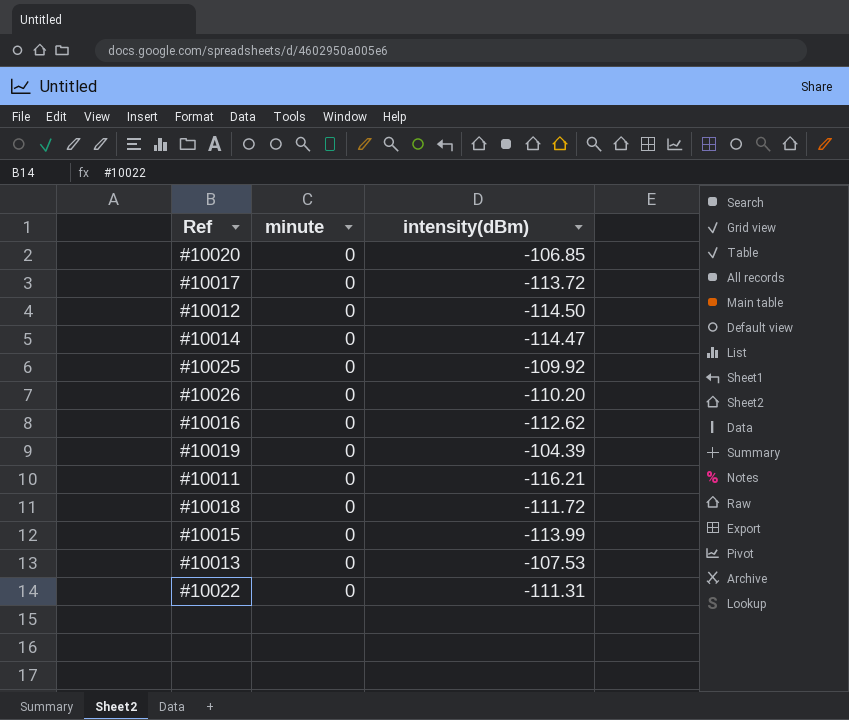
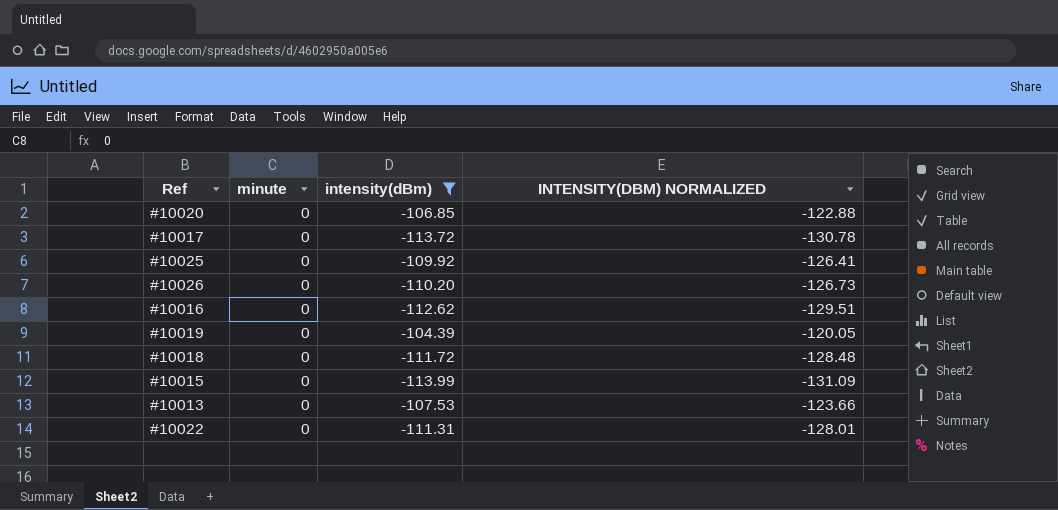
filter: none -> intensity(dBm) >= -113.99
column INTENSITY(DBM) NORMALIZED | formula: none -> [intensity(dBm)] * 1.15

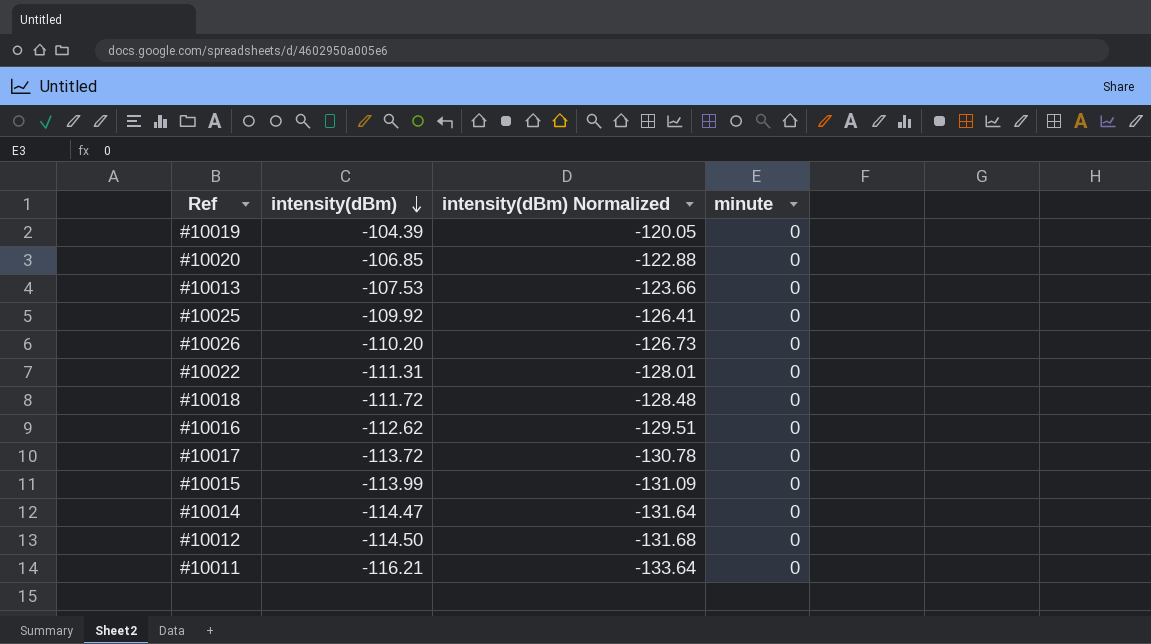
filter: intensity(dBm) >= -113.99 -> none
row order: none -> intensity(dBm) descending
column name: INTENSITY(DBM) NORMALIZED -> intensity(dBm) Normalized
column minute | position: 2 -> 4

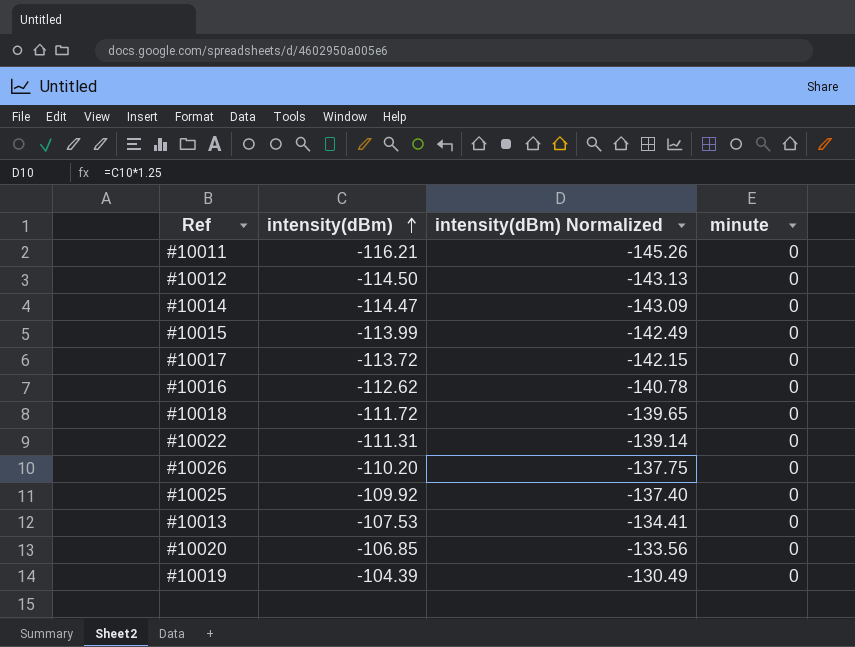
row order: intensity(dBm) descending -> intensity(dBm) ascending
column intensity(dBm) Normalized | formula: [intensity(dBm)] * 1.15 -> [intensity(dBm)] * 1.25

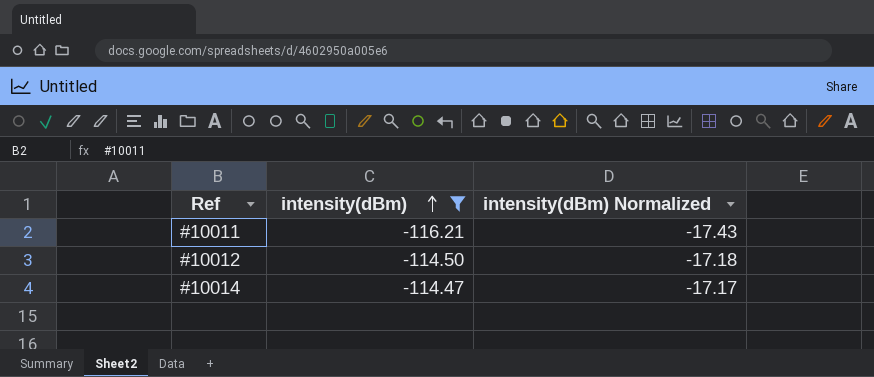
filter: none -> intensity(dBm) <= -114.47
column minute | position: 4 -> none
column intensity(dBm) Normalized | formula: [intensity(dBm)] * 1.25 -> [intensity(dBm)] * 0.15

